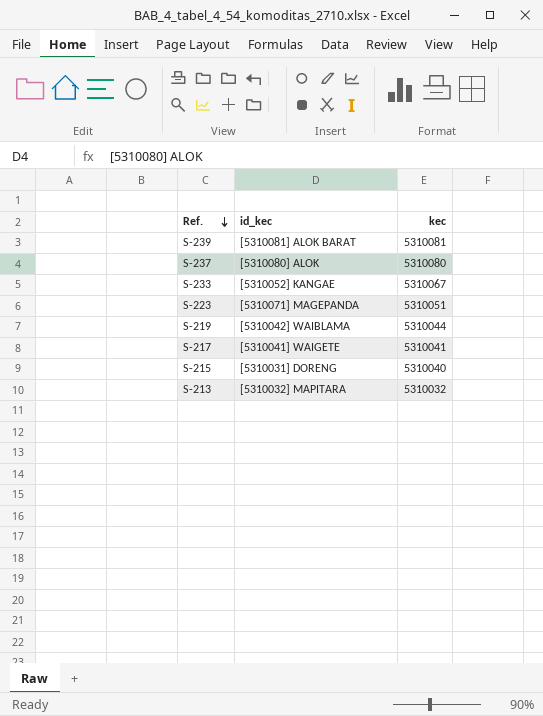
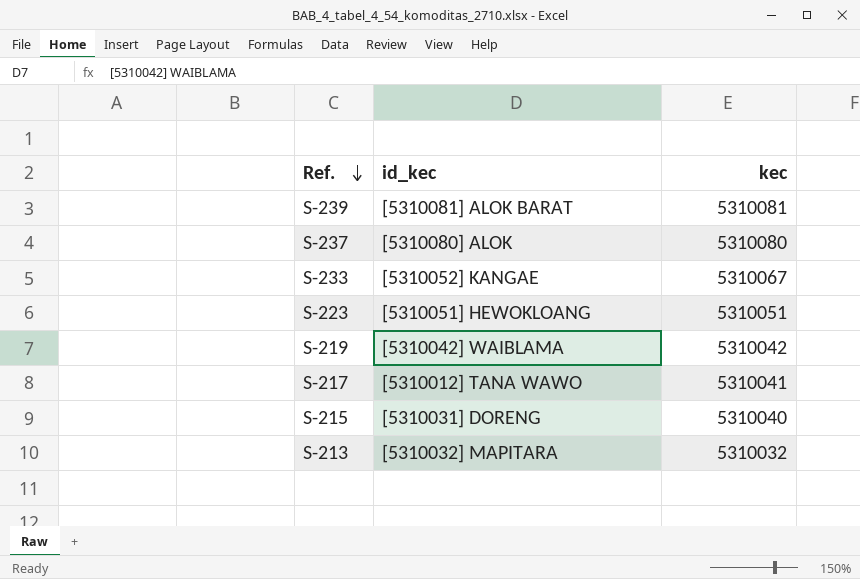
S-223 | id_kec: [5310071] MAGEPANDA -> [5310051] HEWOKLOANG
S-219 | kec: 5310044 -> 5310042
S-217 | id_kec: [5310041] WAIGETE -> [5310012] TANA WAWO

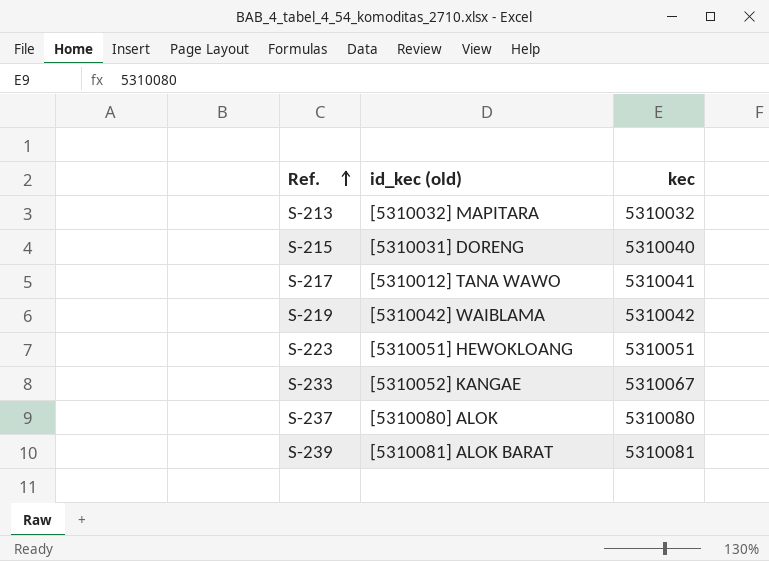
row order: Ref. descending -> Ref. ascending
column name: id_kec -> id_kec (old)

